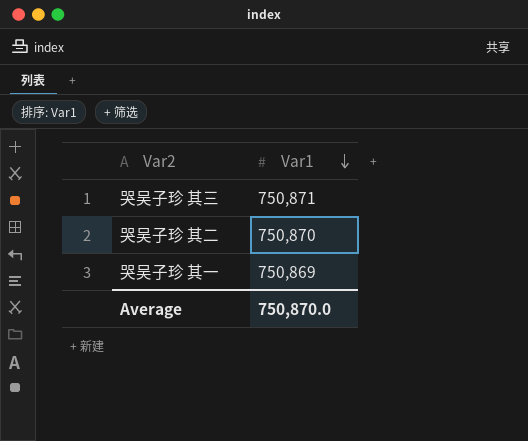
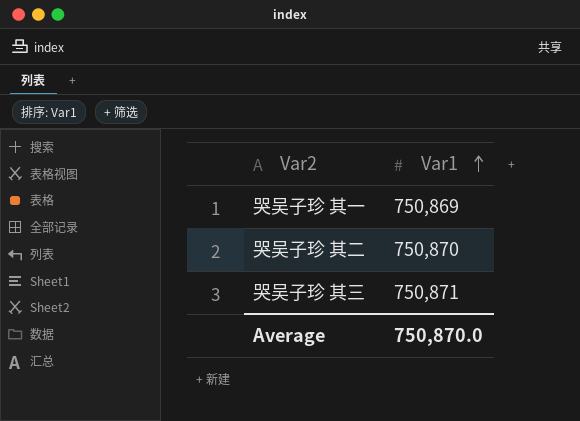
row order: Var1 descending -> Var1 ascending

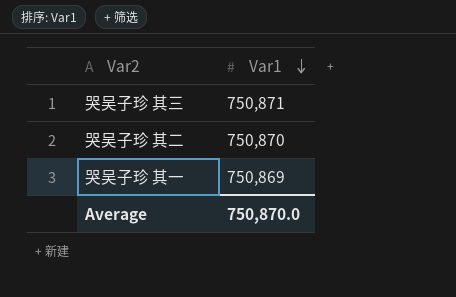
row order: Var1 ascending -> Var1 descending

